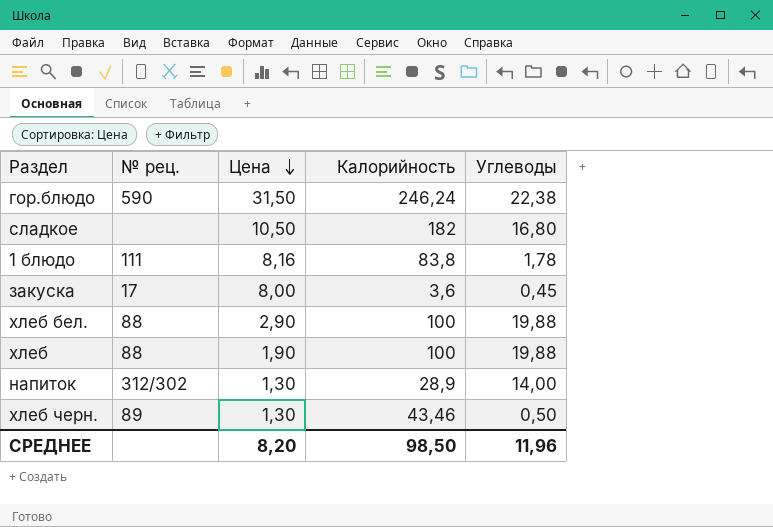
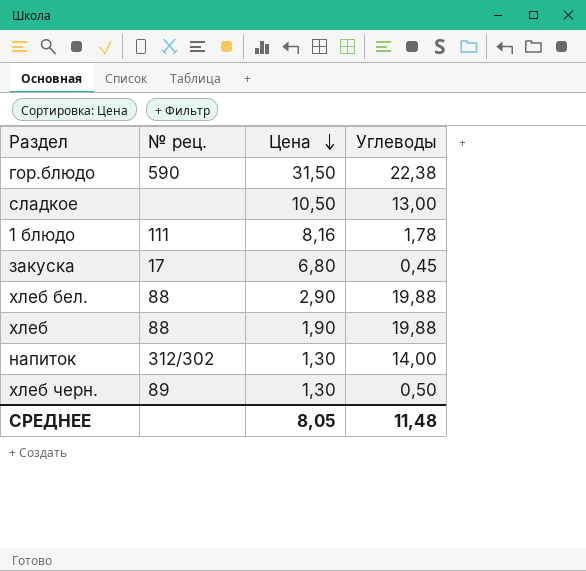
column Калорийность | position: 4 -> none
сладкое | Углеводы: 16,80 -> 13,00
закуска | Цена: 8,00 -> 6,80
СРЕДНЕЕ | Цена: 8,20 -> 8,05
СРЕДНЕЕ | Углеводы: 11,96 -> 11,48

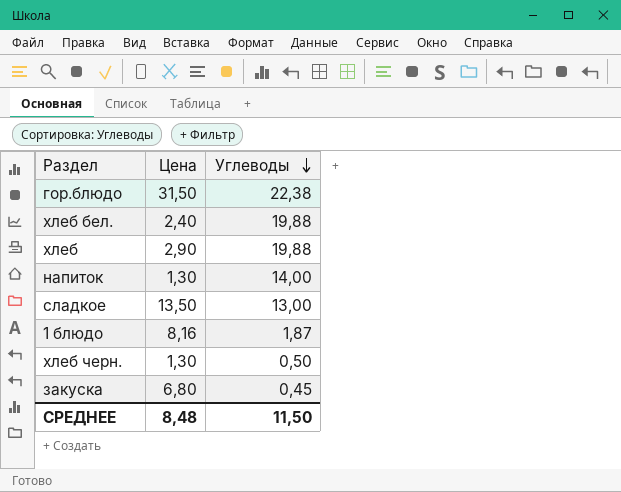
row order: Цена descending -> Углеводы descending
column № рец. | position: 2 -> none
хлеб бел. | Цена: 2,90 -> 2,40
хлеб | Цена: 1,90 -> 2,90
сладкое | Цена: 10,50 -> 13,50
1 блюдо | Углеводы: 1,78 -> 1,87
СРЕДНЕЕ | Цена: 8,05 -> 8,48
СРЕДНЕЕ | Углеводы: 11,48 -> 11,50

